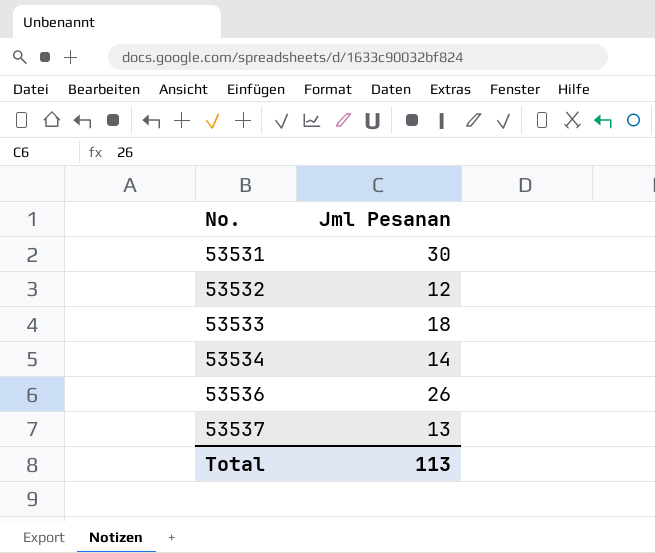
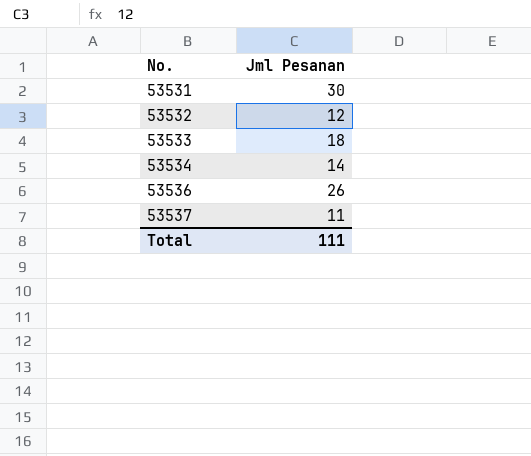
53537 | Jml Pesanan: 13 -> 11
Total | Jml Pesanan: 113 -> 111

